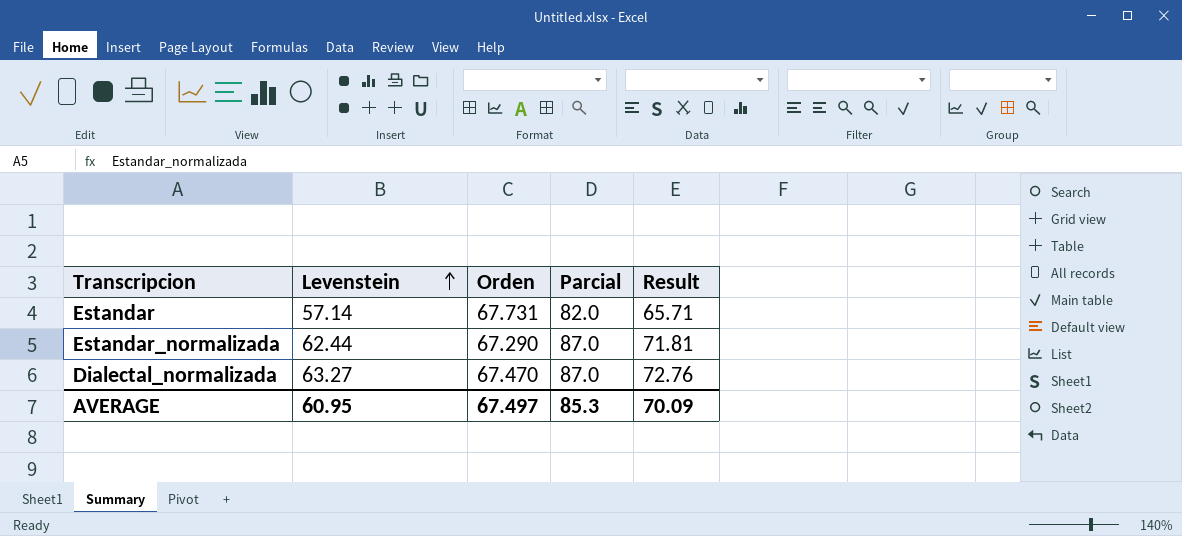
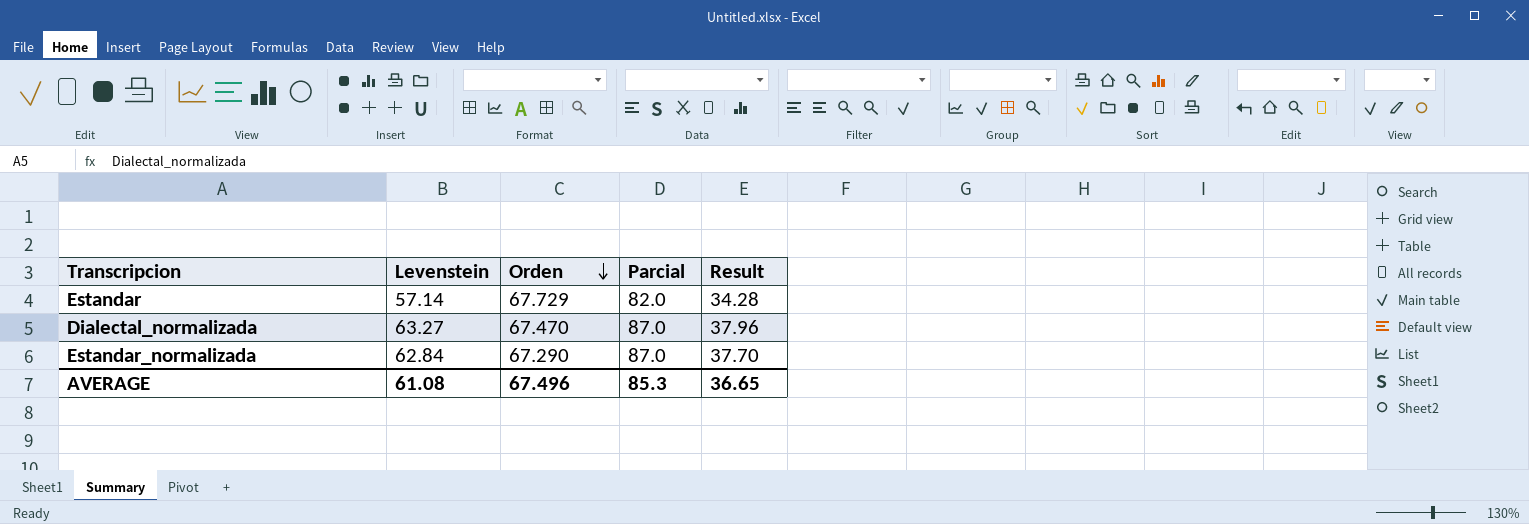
row order: Levenstein ascending -> Orden descending
column Result | formula: [Levenstein] * 1.15 -> [Levenstein] * 0.6
Estandar | Orden: 67.731 -> 67.729
Estandar_normalizada | Levenstein: 62.44 -> 62.84
AVERAGE | Levenstein: 60.95 -> 61.08
AVERAGE | Orden: 67.497 -> 67.496
AVERAGE | Result: 70.09 -> 36.65

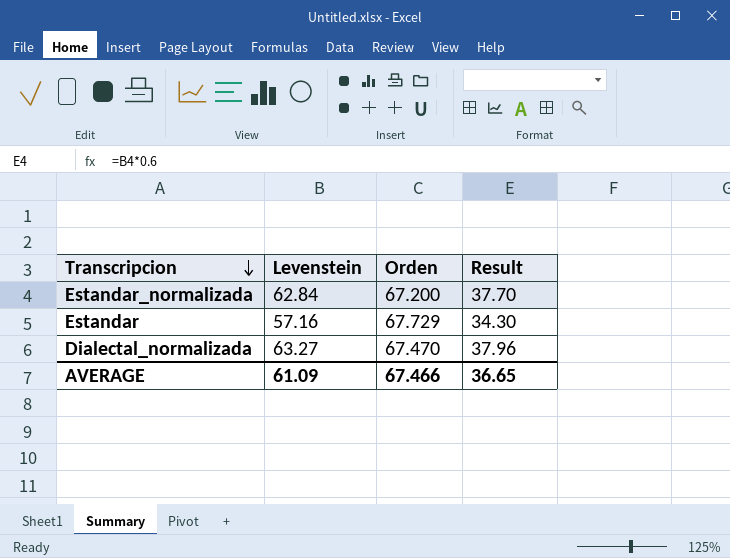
row order: Orden descending -> Transcripcion descending
column Parcial | position: 4 -> none
Estandar_normalizada | Orden: 67.290 -> 67.200
Estandar | Levenstein: 57.14 -> 57.16
Estandar | Result: 34.28 -> 34.30
AVERAGE | Levenstein: 61.08 -> 61.09
AVERAGE | Orden: 67.496 -> 67.466

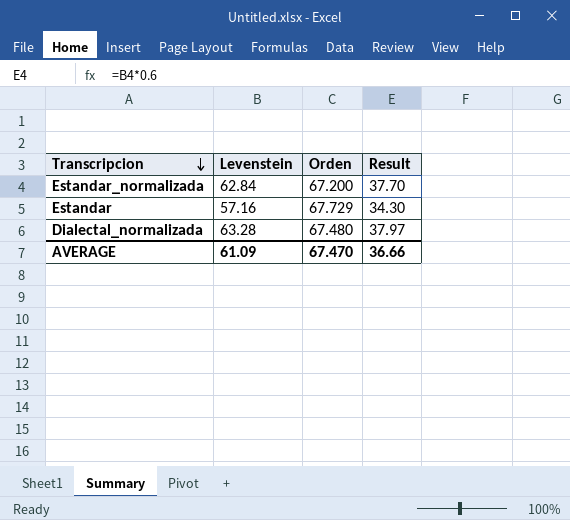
Dialectal_normalizada | Levenstein: 63.27 -> 63.28
Dialectal_normalizada | Orden: 67.470 -> 67.480
Dialectal_normalizada | Result: 37.96 -> 37.97
AVERAGE | Orden: 67.466 -> 67.470
AVERAGE | Result: 36.65 -> 36.66

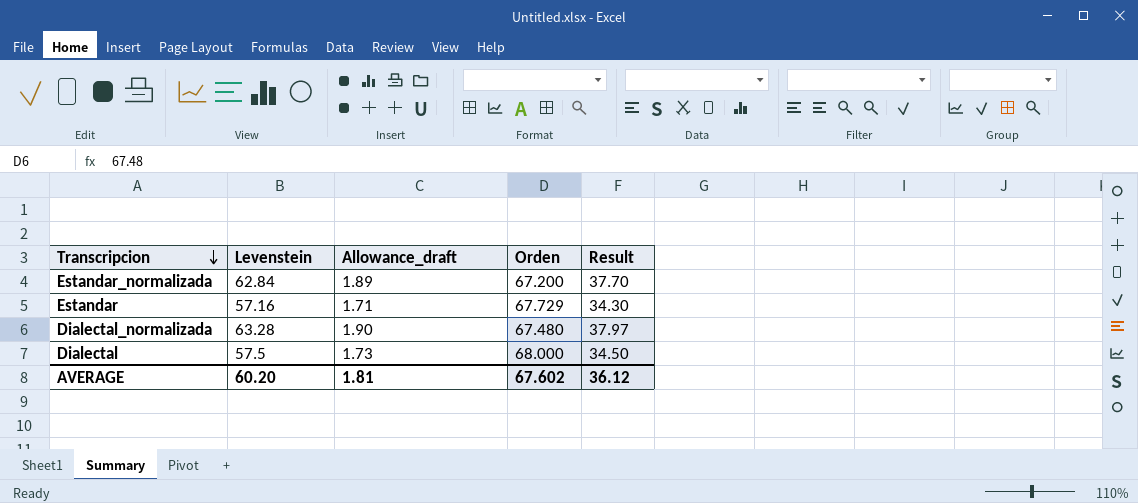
column Allowance_draft | formula: none -> [Levenstein] * 0.03
row Dialectal: none -> 57.5 | 1.73 | 68.000 | 34.50
AVERAGE | Levenstein: 61.09 -> 60.20
AVERAGE | Orden: 67.470 -> 67.602
AVERAGE | Result: 36.66 -> 36.12

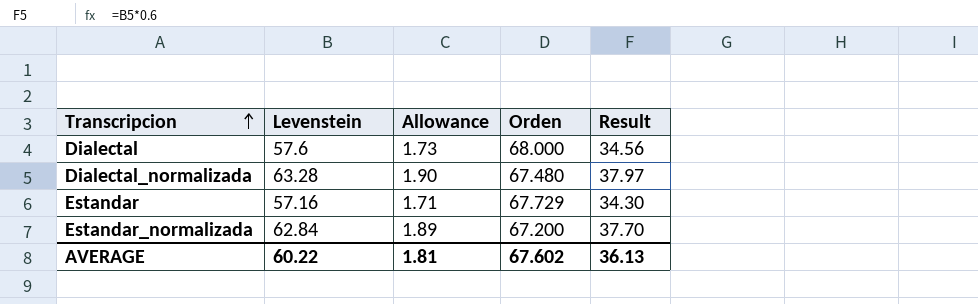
row order: Transcripcion descending -> Transcripcion ascending
column name: Allowance_draft -> Allowance
Dialectal | Levenstein: 57.5 -> 57.6
Dialectal | Result: 34.50 -> 34.56
AVERAGE | Levenstein: 60.20 -> 60.22
AVERAGE | Result: 36.12 -> 36.13

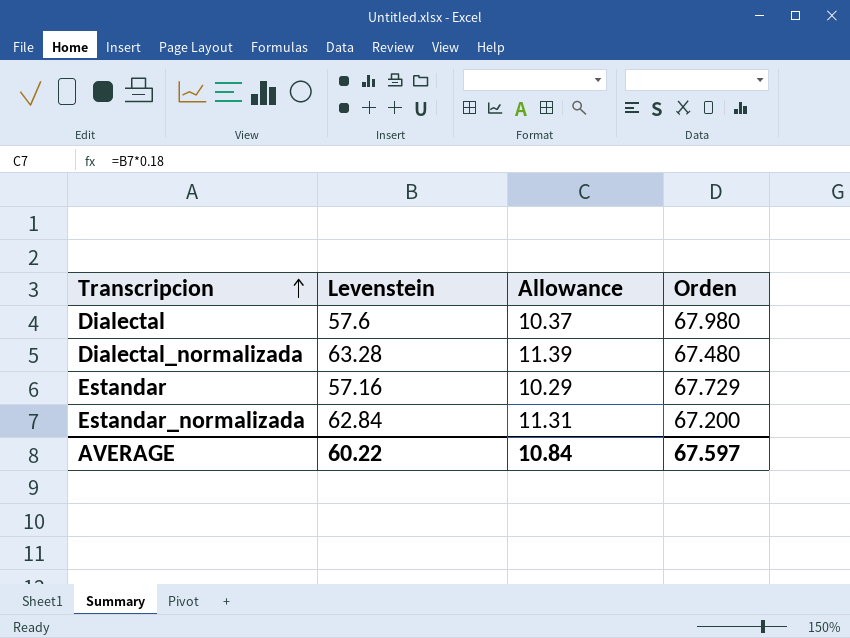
column Result | formula: [Levenstein] * 0.6 -> none
column Allowance | formula: [Levenstein] * 0.03 -> [Levenstein] * 0.18
Dialectal | Orden: 68.000 -> 67.980
AVERAGE | Allowance: 1.81 -> 10.84
AVERAGE | Orden: 67.602 -> 67.597

